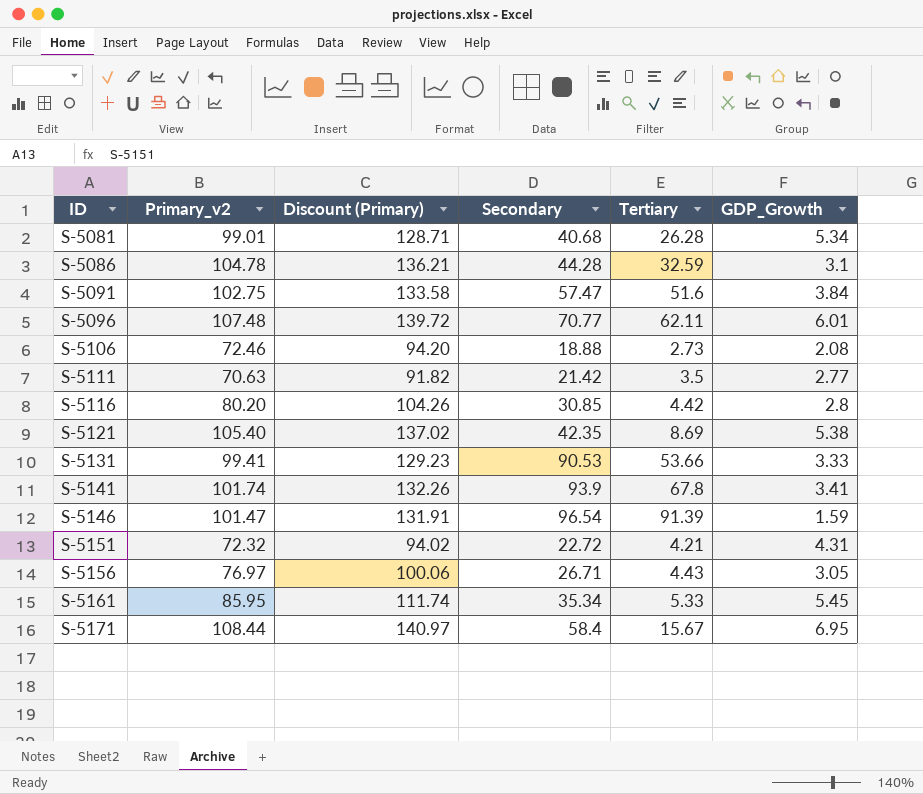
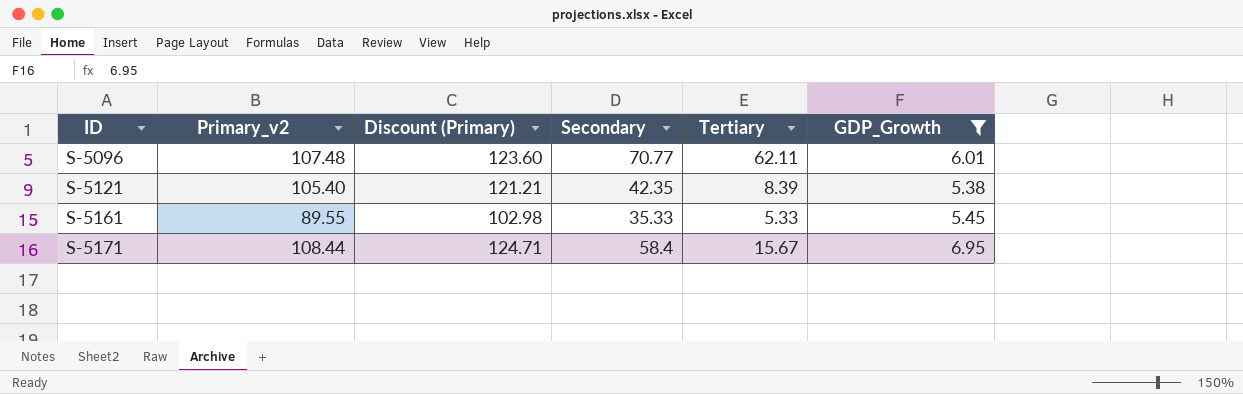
filter: none -> GDP_Growth >= 5.38
column Discount (Primary) | formula: [Primary_v2] * 1.3 -> [Primary_v2] * 1.15
S-5121 | Tertiary: 8.69 -> 8.39
S-5161 | Primary_v2: 85.95 -> 89.55
S-5161 | Secondary: 35.34 -> 35.33

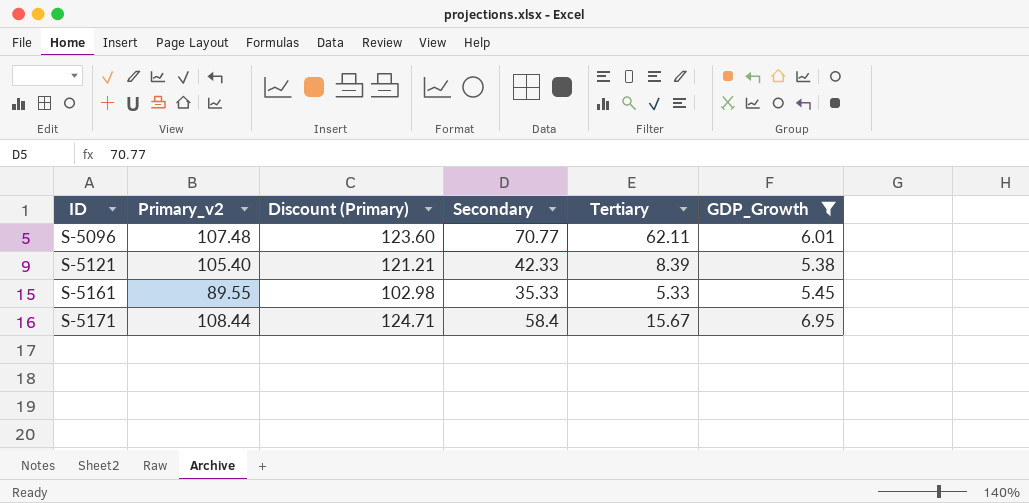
S-5121 | Secondary: 42.35 -> 42.33

